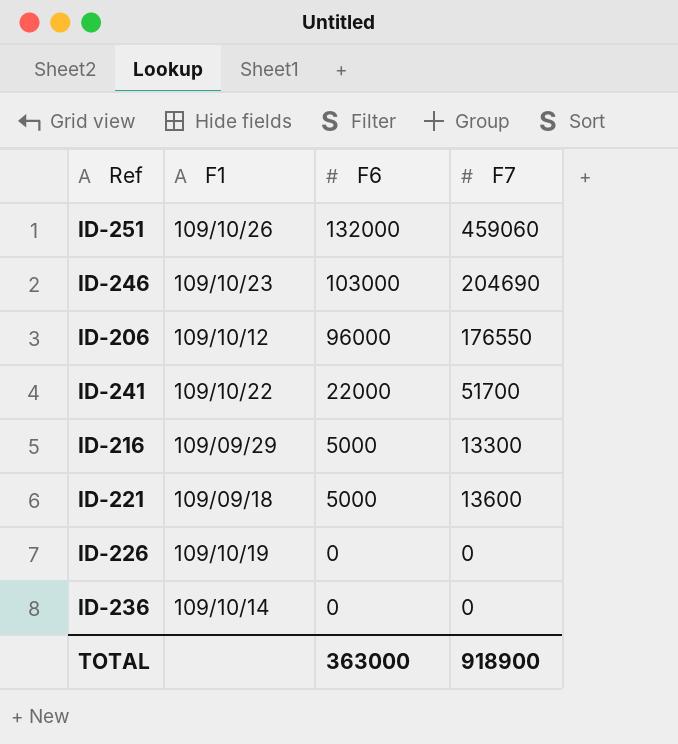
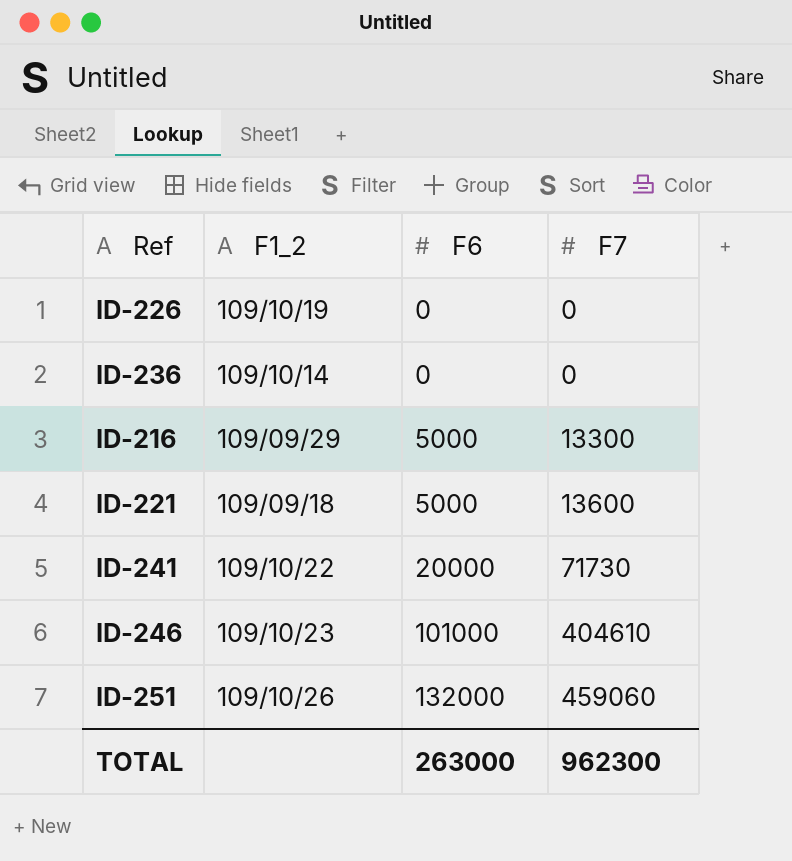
row order: F6 descending -> F6 ascending
column name: F1 -> F1_2
row ID-206: 109/10/12 | 96000 | 176550 -> none
ID-241 | F6: 22000 -> 20000
ID-241 | F7: 51700 -> 71730
ID-246 | F6: 103000 -> 101000
ID-246 | F7: 204690 -> 404610
TOTAL | F6: 363000 -> 263000
TOTAL | F7: 918900 -> 962300

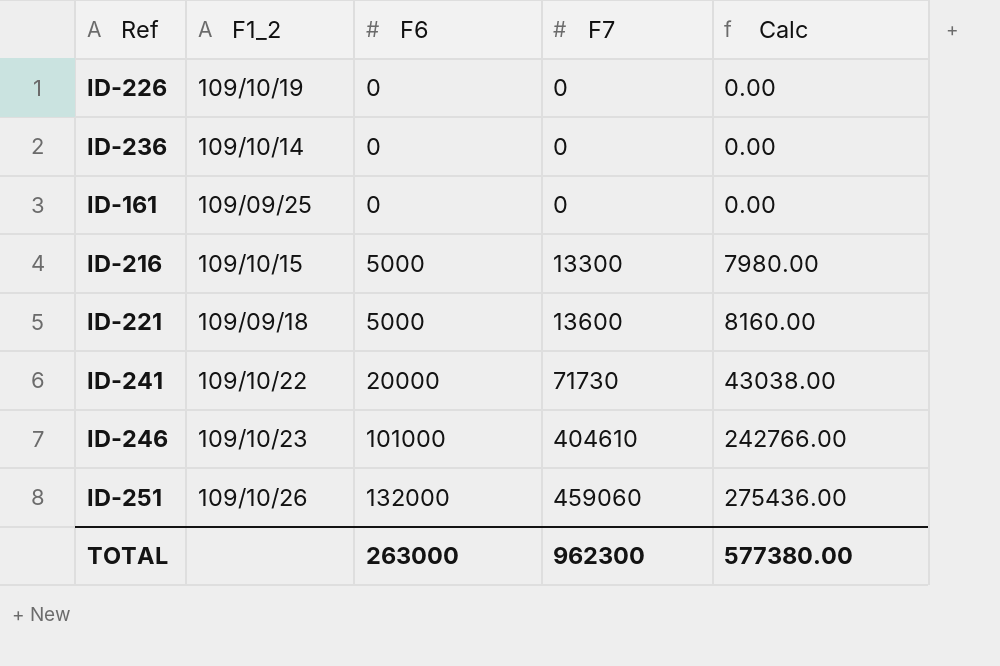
column Calc | formula: none -> [F7] * 0.6
row ID-161: none -> 109/09/25 | 0 | 0 | 0.00
ID-216 | F1_2: 109/09/29 -> 109/10/15

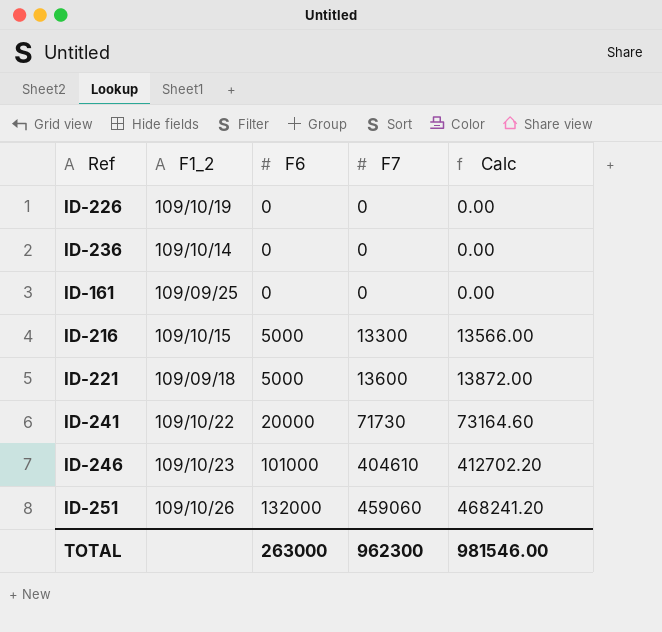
column Calc | formula: [F7] * 0.6 -> [F7] * 1.02
TOTAL | Calc: 577380.00 -> 981546.00

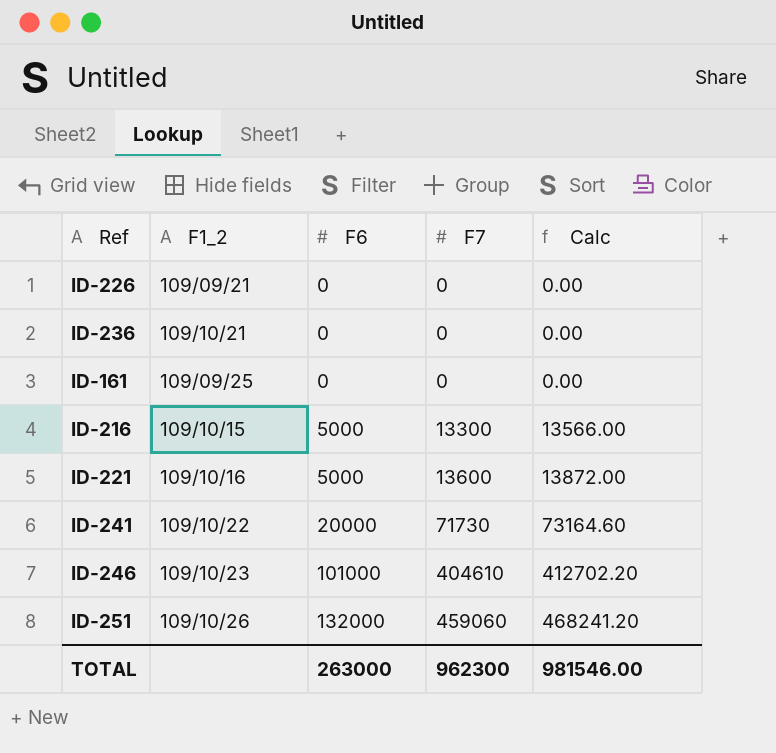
ID-226 | F1_2: 109/10/19 -> 109/09/21
ID-236 | F1_2: 109/10/14 -> 109/10/21
ID-221 | F1_2: 109/09/18 -> 109/10/16

